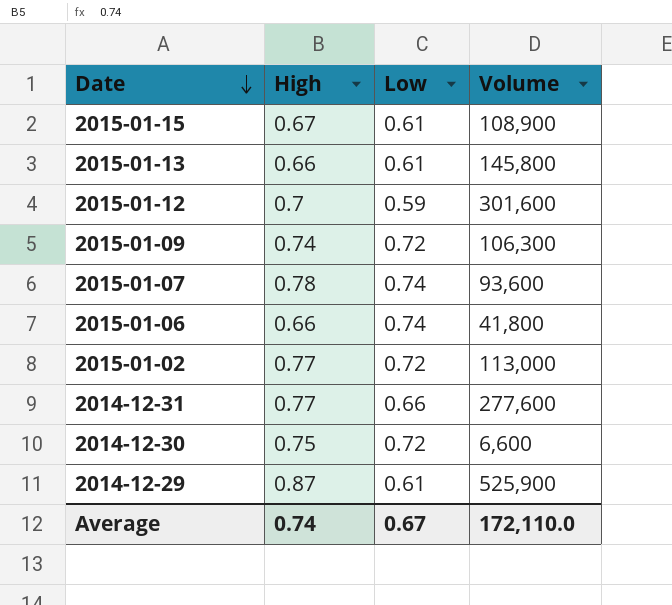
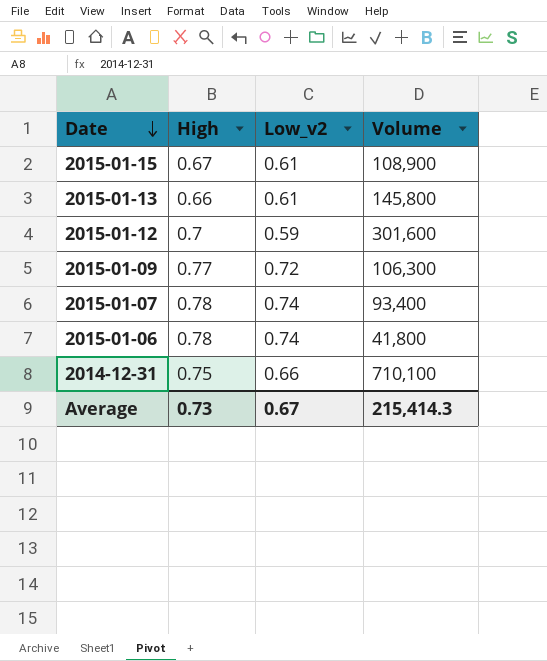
column name: Low -> Low_v2
row 2015-01-02: 0.77 | 0.72 | 113,000 -> none
row 2014-12-30: 0.75 | 0.72 | 6,600 -> none
row 2014-12-29: 0.87 | 0.61 | 525,900 -> none
2015-01-09 | High: 0.74 -> 0.77
2015-01-07 | Volume: 93,600 -> 93,400
2015-01-06 | High: 0.66 -> 0.78
2014-12-31 | High: 0.77 -> 0.75
2014-12-31 | Volume: 277,600 -> 710,100
Average | High: 0.74 -> 0.73
Average | Volume: 172,110.0 -> 215,414.3

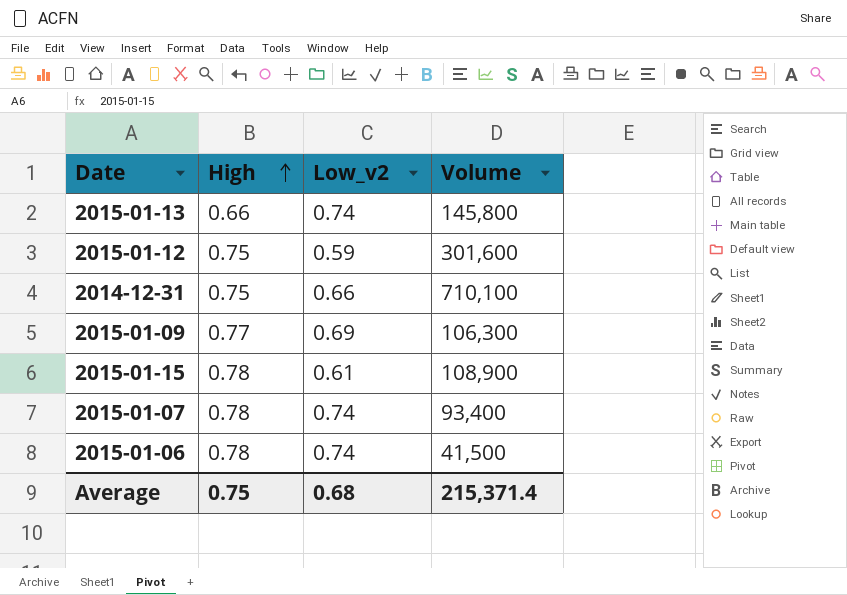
row order: Date descending -> High ascending
2015-01-13 | Low_v2: 0.61 -> 0.74
2015-01-12 | High: 0.7 -> 0.75
2015-01-09 | Low_v2: 0.72 -> 0.69
2015-01-15 | High: 0.67 -> 0.78
2015-01-06 | Volume: 41,800 -> 41,500
Average | High: 0.73 -> 0.75
Average | Low_v2: 0.67 -> 0.68
Average | Volume: 215,414.3 -> 215,371.4

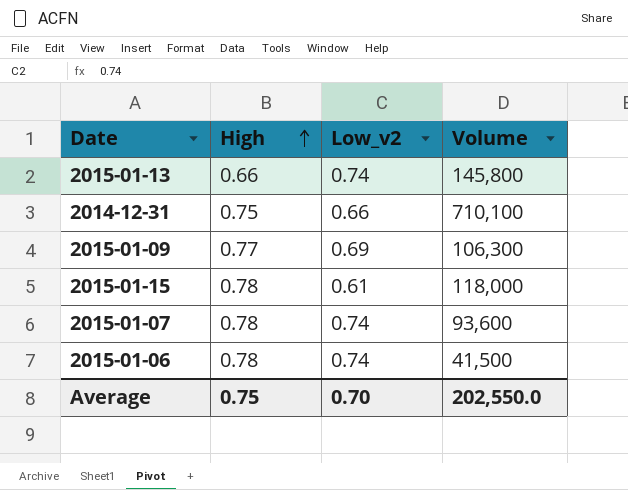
row 2015-01-12: 0.75 | 0.59 | 301,600 -> none
2015-01-15 | Volume: 108,900 -> 118,000
2015-01-07 | Volume: 93,400 -> 93,600
Average | Low_v2: 0.68 -> 0.70
Average | Volume: 215,371.4 -> 202,550.0

